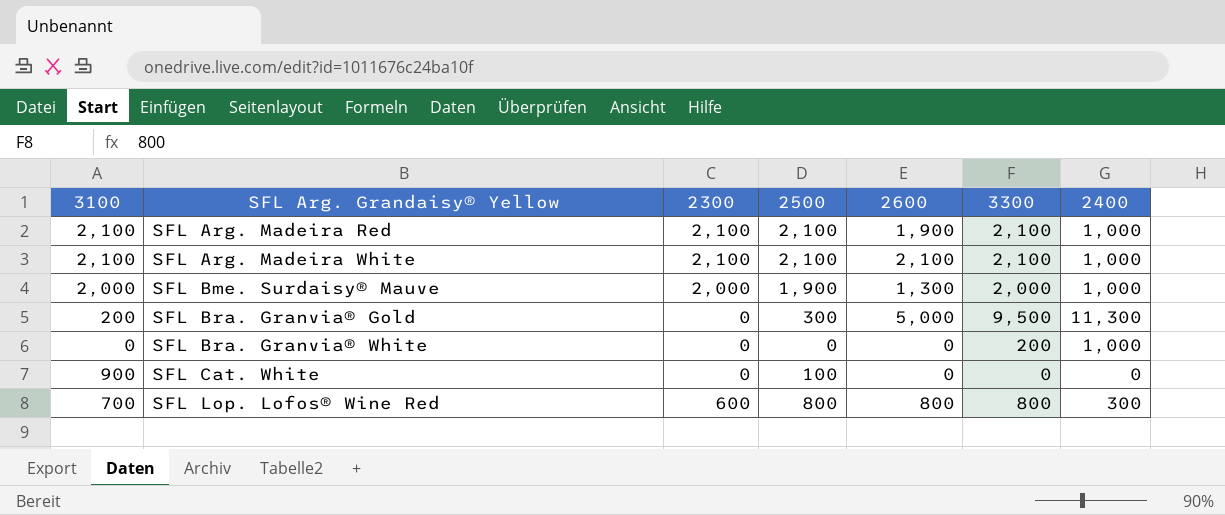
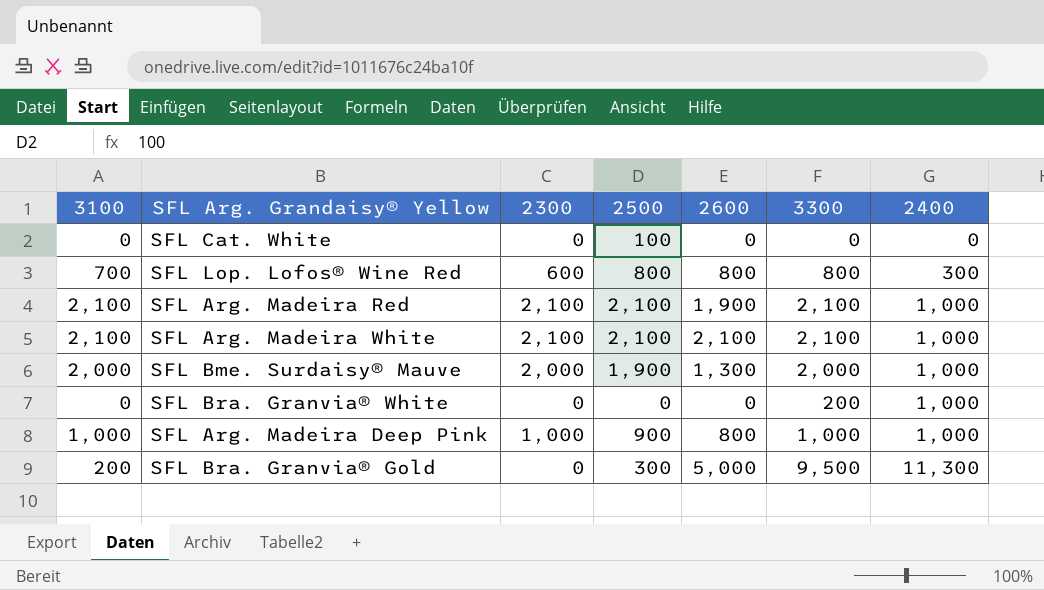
row order: SFL Arg. Grandaisy® Yellow ascending -> 2400 ascending
SFL Cat. White | 3100: 900 -> 0
row SFL Arg. Madeira Deep Pink: none -> 1,000 | 1,000 | 900 | 800 | 1,000 | 1,000

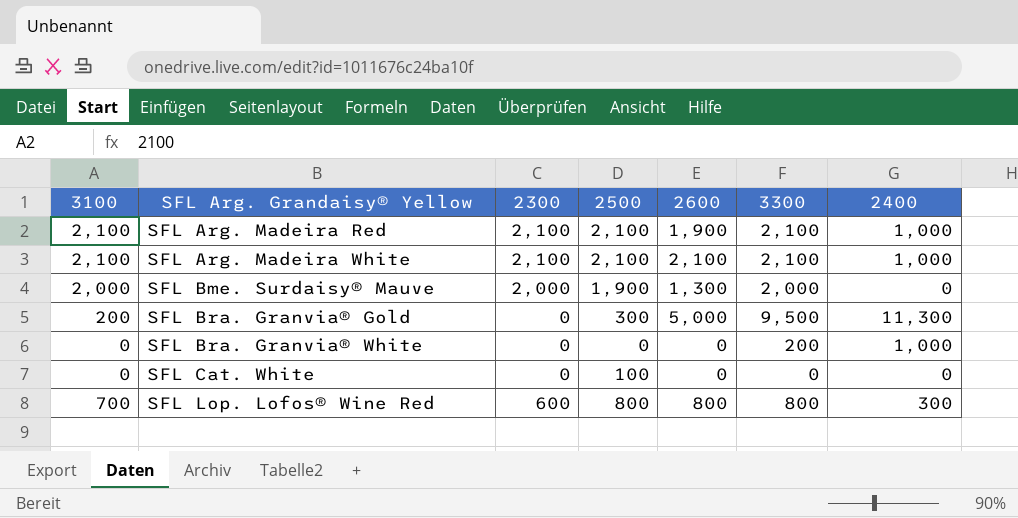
row order: 2400 ascending -> SFL Arg. Grandaisy® Yellow ascending
row SFL Arg. Madeira Deep Pink: 1,000 | 1,000 | 900 | 800 | 1,000 | 1,000 -> none
SFL Bme. Surdaisy® Mauve | 2400: 1,000 -> 0

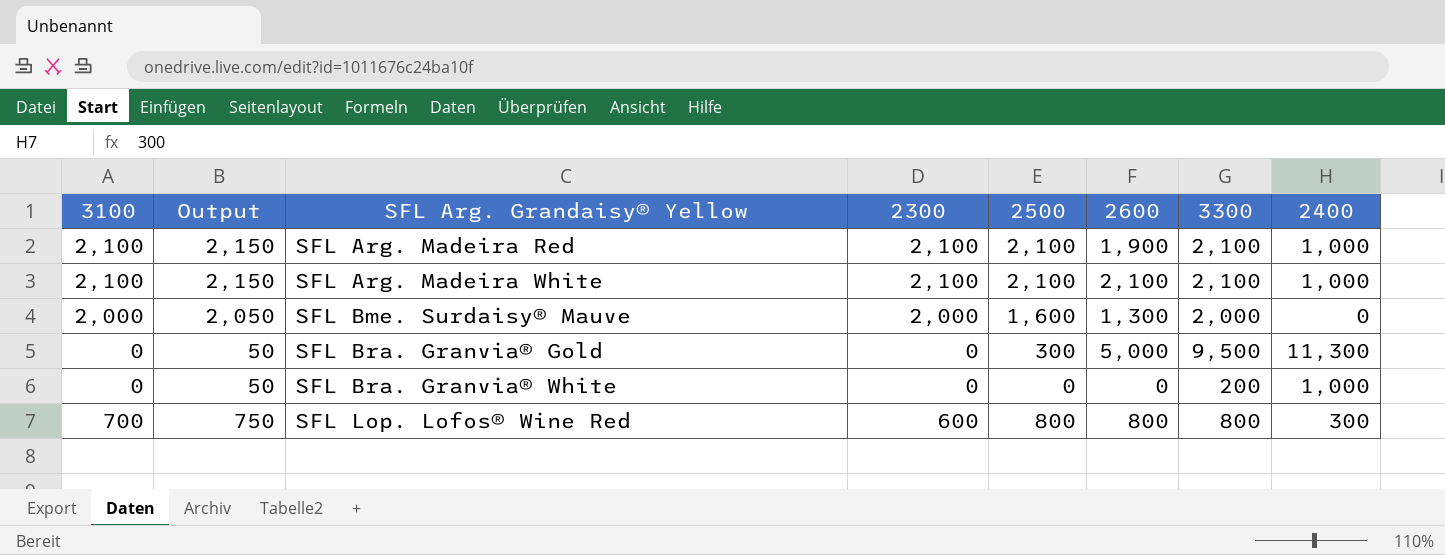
column Output | formula: none -> [3100] + 50
row SFL Cat. White: 0 | 0 | 100 | 0 | 0 | 0 -> none
SFL Bme. Surdaisy® Mauve | 2500: 1,900 -> 1,600
SFL Bra. Granvia® Gold | 3100: 200 -> 0

